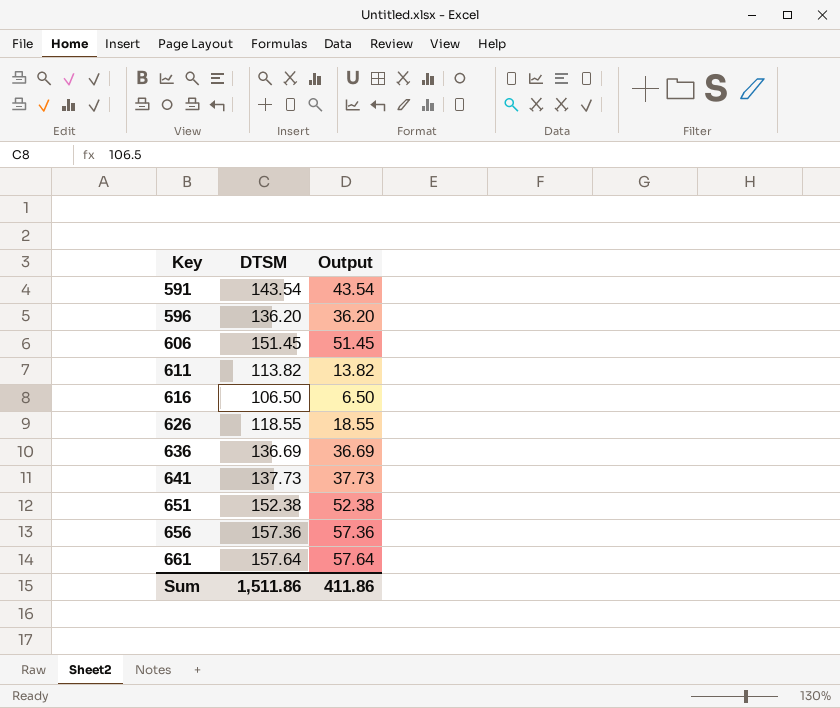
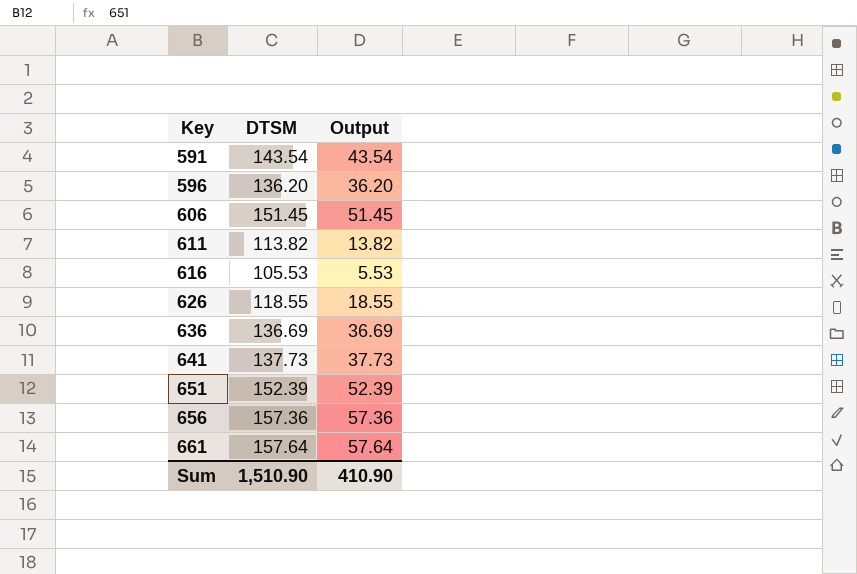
616 | DTSM: 106.50 -> 105.53
616 | Output: 6.50 -> 5.53
651 | DTSM: 152.38 -> 152.39
651 | Output: 52.38 -> 52.39
Sum | DTSM: 1,511.86 -> 1,510.90
Sum | Output: 411.86 -> 410.90

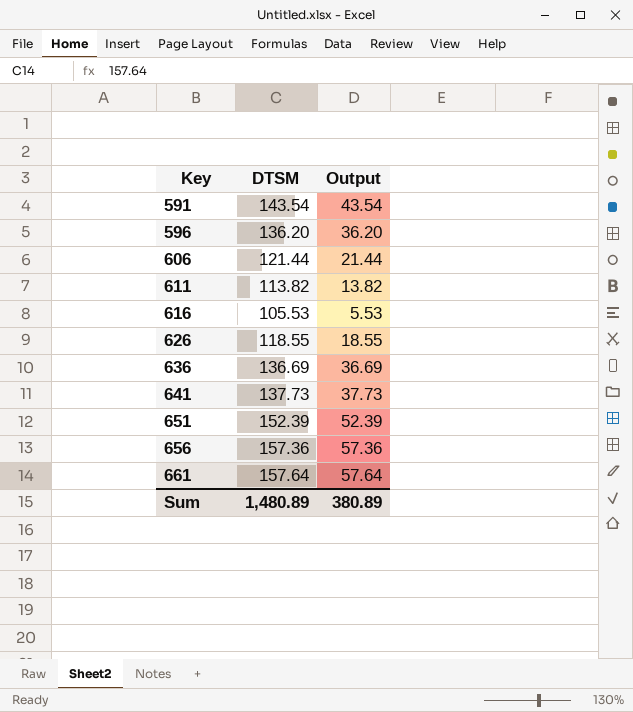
606 | DTSM: 151.45 -> 121.44
606 | Output: 51.45 -> 21.44
Sum | DTSM: 1,510.90 -> 1,480.89
Sum | Output: 410.90 -> 380.89

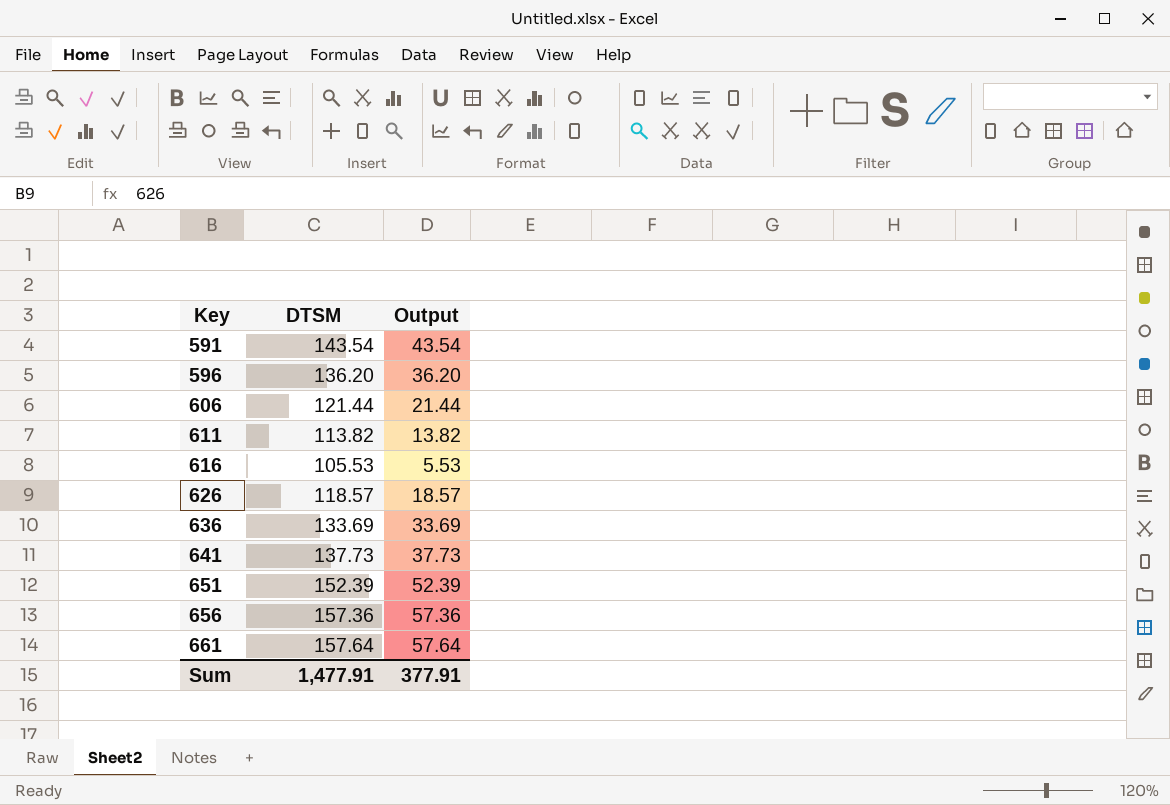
626 | DTSM: 118.55 -> 118.57
626 | Output: 18.55 -> 18.57
636 | DTSM: 136.69 -> 133.69
636 | Output: 36.69 -> 33.69
Sum | DTSM: 1,480.89 -> 1,477.91
Sum | Output: 380.89 -> 377.91

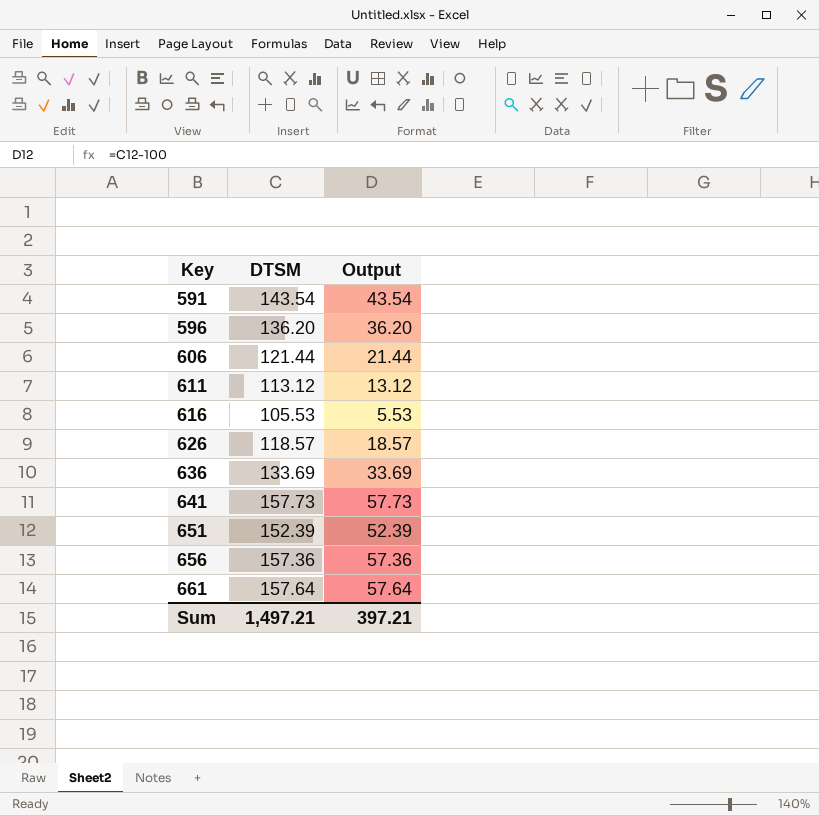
611 | DTSM: 113.82 -> 113.12
611 | Output: 13.82 -> 13.12
641 | DTSM: 137.73 -> 157.73
641 | Output: 37.73 -> 57.73
Sum | DTSM: 1,477.91 -> 1,497.21
Sum | Output: 377.91 -> 397.21

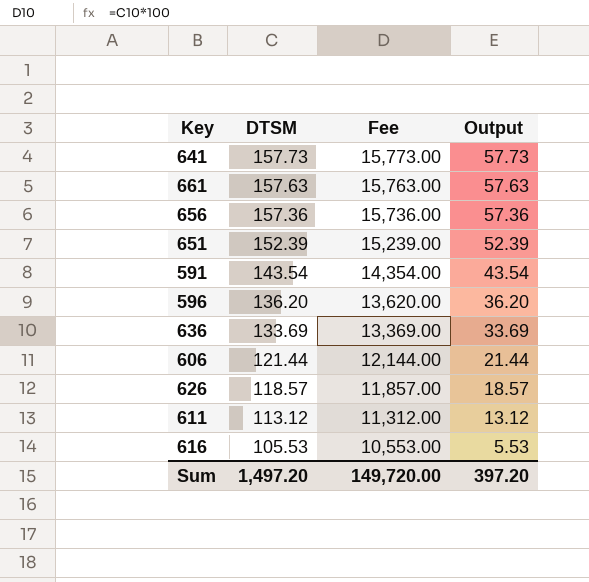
row order: Key ascending -> DTSM descending
column Fee | formula: none -> [DTSM] * 100
661 | DTSM: 157.64 -> 157.63
661 | Output: 57.64 -> 57.63
Sum | DTSM: 1,497.21 -> 1,497.20
Sum | Output: 397.21 -> 397.20

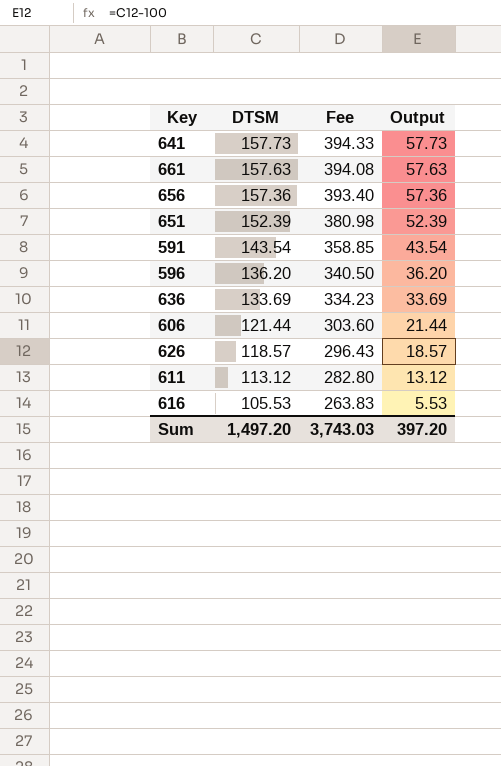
column Fee | formula: [DTSM] * 100 -> [DTSM] * 2.5
Sum | Fee: 149,720.00 -> 3,743.03

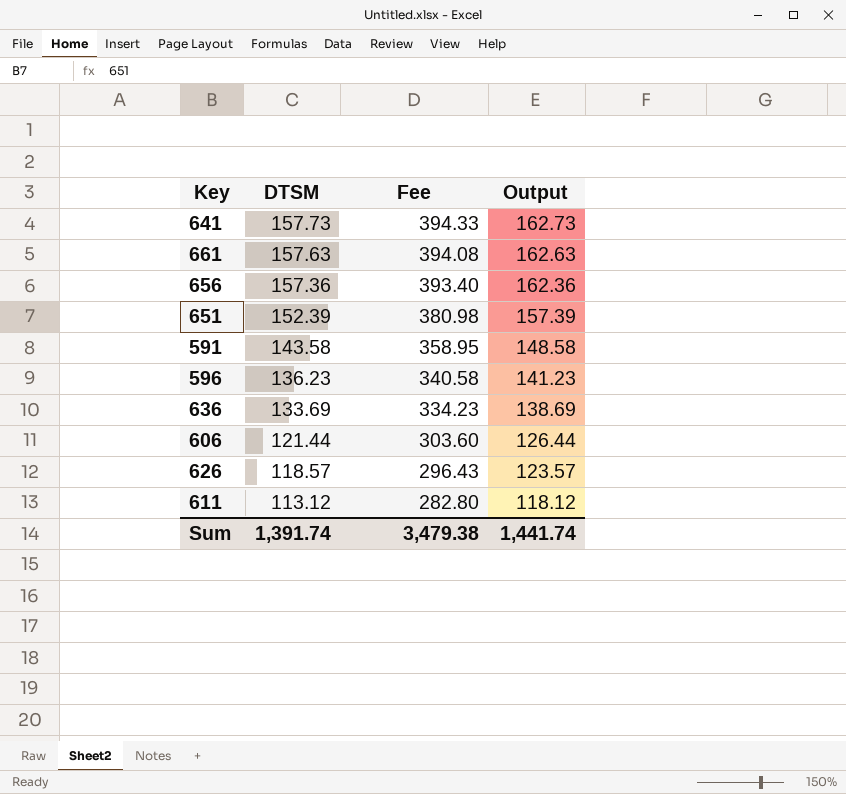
column Output | formula: [DTSM] - 100 -> [DTSM] + 5
row 616: 105.53 | 263.83 | 5.53 -> none
591 | DTSM: 143.54 -> 143.58
591 | Fee: 358.85 -> 358.95
596 | DTSM: 136.20 -> 136.23
596 | Fee: 340.50 -> 340.58
Sum | DTSM: 1,497.20 -> 1,391.74
Sum | Fee: 3,743.03 -> 3,479.38
Sum | Output: 397.20 -> 1,441.74

